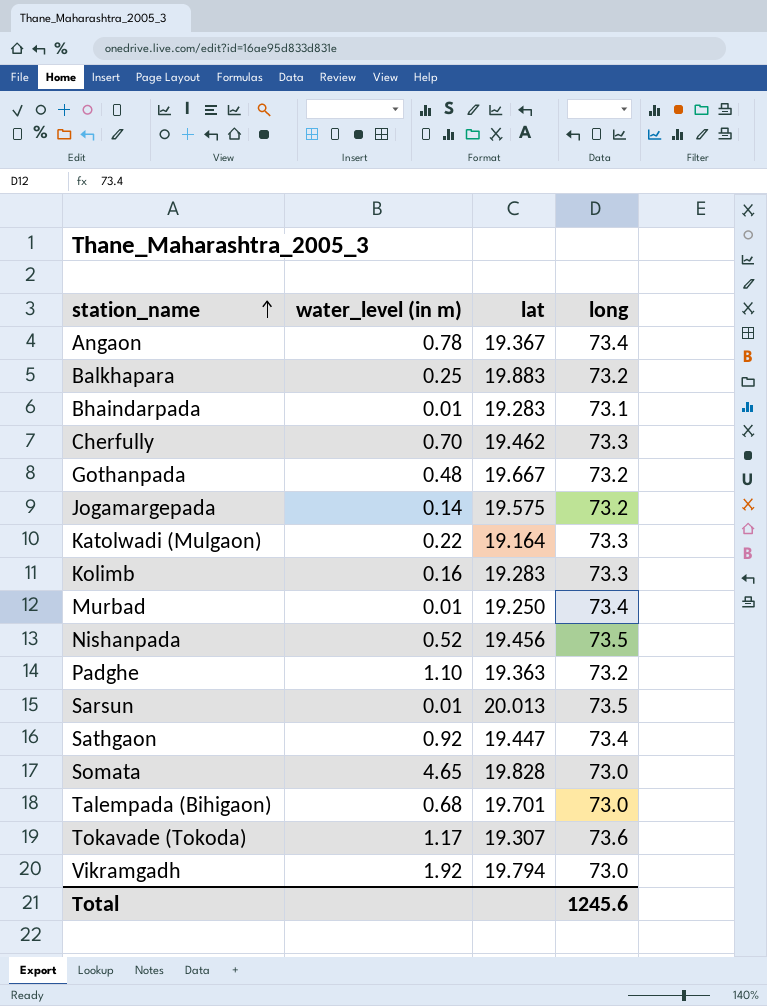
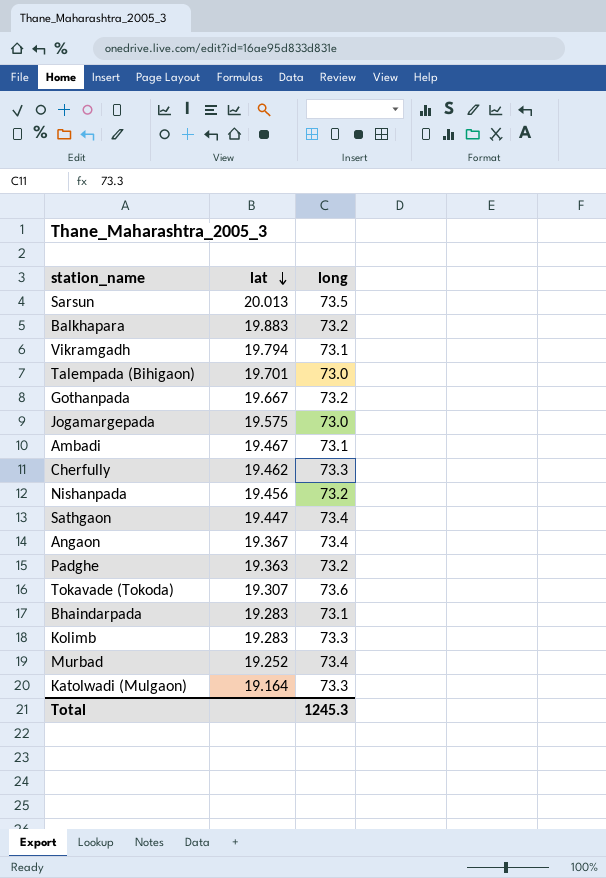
row order: station_name ascending -> lat descending
column water_level (in m) | position: 2 -> none
row Somata: 4.65 | 19.828 | 73.0 -> none
Vikramgadh | long: 73.0 -> 73.1
Jogamargepada | long: 73.2 -> 73.0
row Ambadi: none -> 19.467 | 73.1
Nishanpada | long: 73.5 -> 73.2
Murbad | lat: 19.250 -> 19.252
Total | long: 1245.6 -> 1245.3

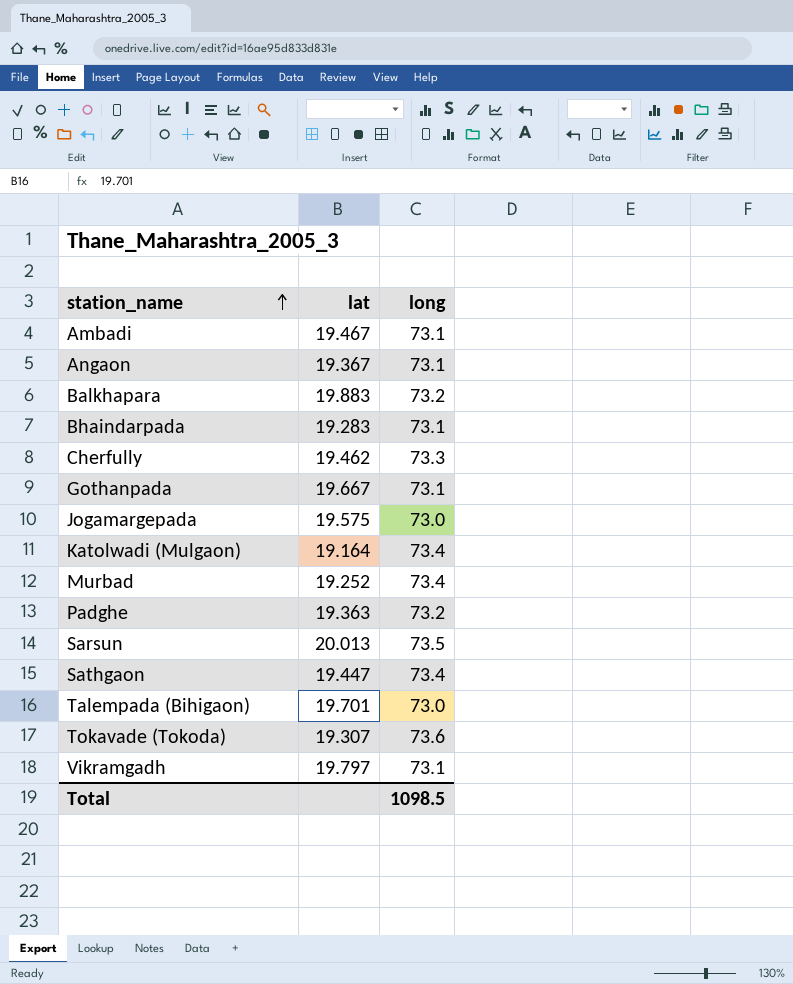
row order: lat descending -> station_name ascending
row Nishanpada: 19.456 | 73.2 -> none
row Kolimb: 19.283 | 73.3 -> none
Angaon | long: 73.4 -> 73.1
Gothanpada | long: 73.2 -> 73.1
Katolwadi (Mulgaon) | long: 73.3 -> 73.4
Vikramgadh | lat: 19.794 -> 19.797
Total | long: 1245.3 -> 1098.5

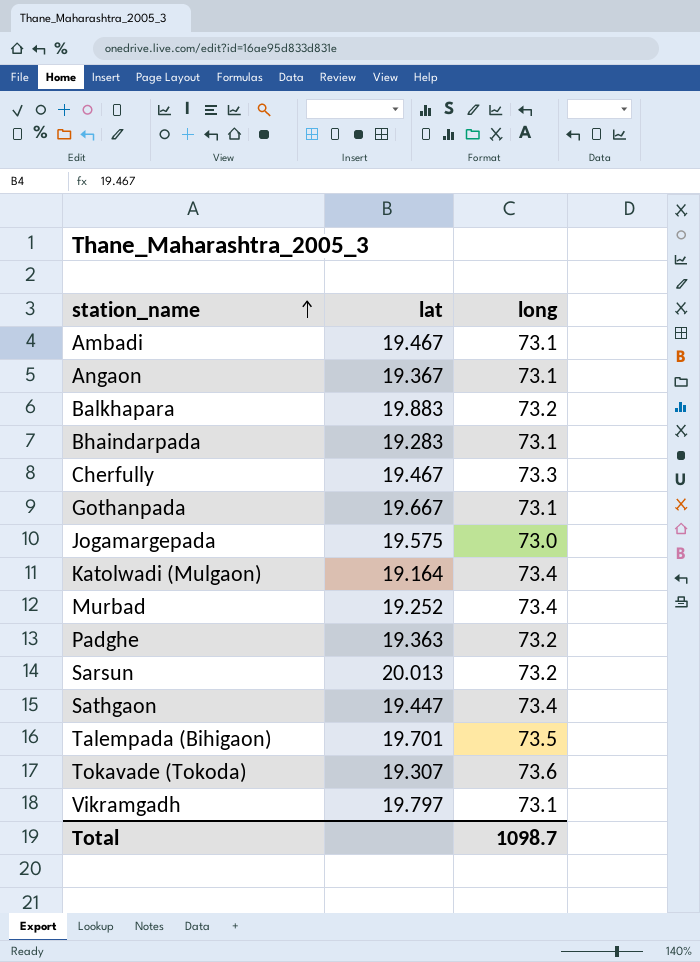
Cherfully | lat: 19.462 -> 19.467
Sarsun | long: 73.5 -> 73.2
Talempada (Bihigaon) | long: 73.0 -> 73.5
Total | long: 1098.5 -> 1098.7

